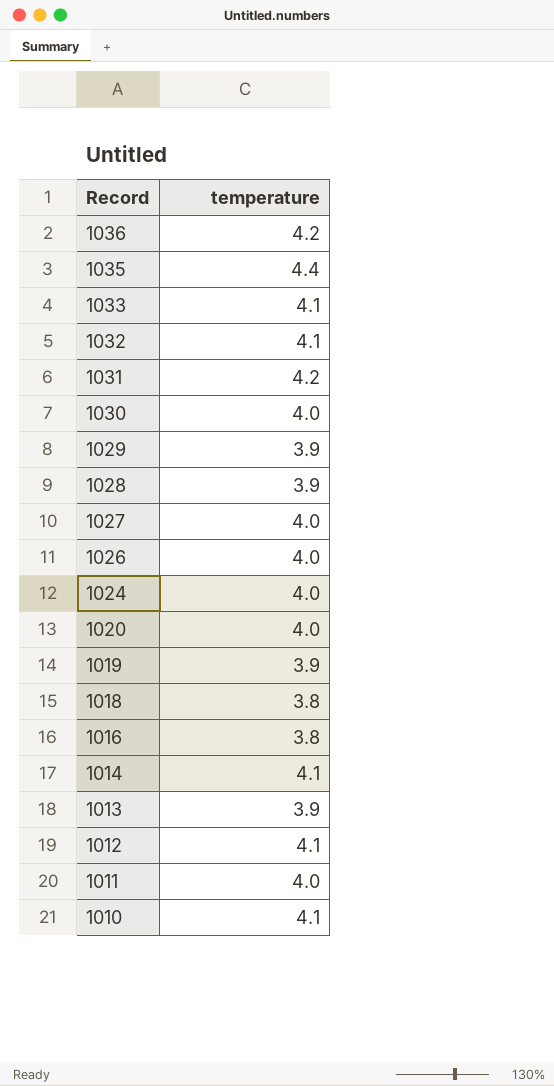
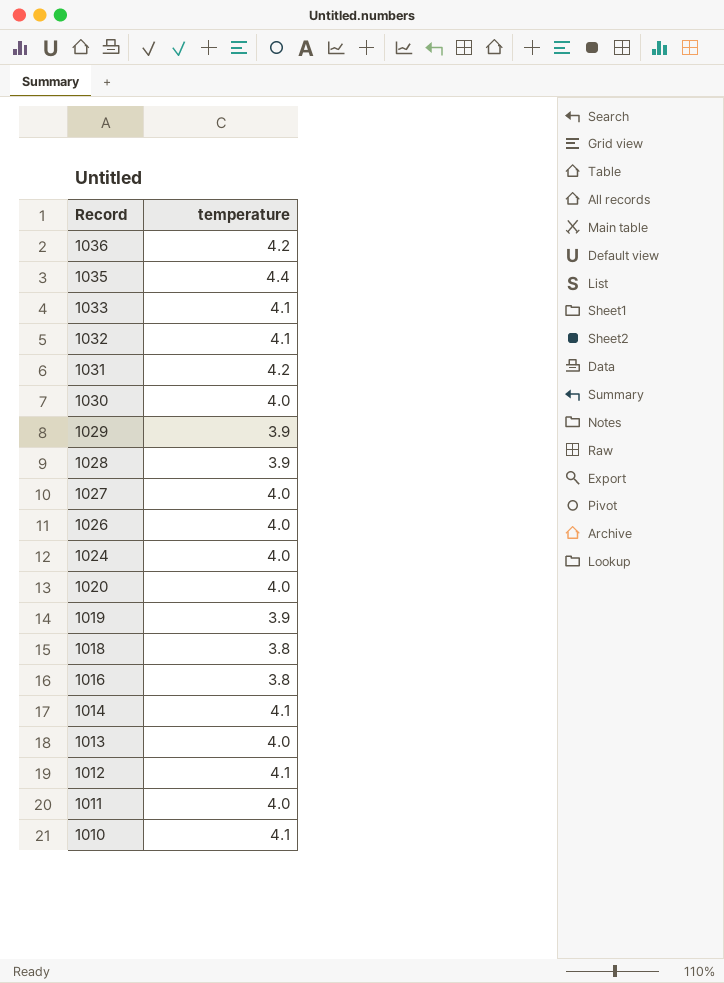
1013 | temperature: 3.9 -> 4.0

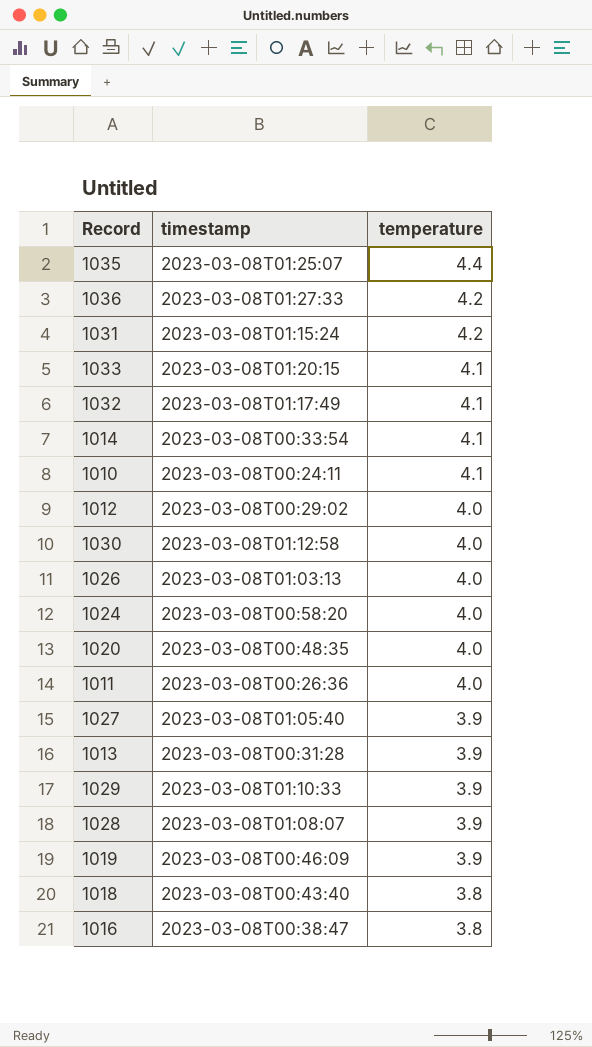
row order: Record descending -> temperature descending
column timestamp | position: none -> 2
1012 | temperature: 4.1 -> 4.0
1027 | temperature: 4.0 -> 3.9
1013 | temperature: 4.0 -> 3.9

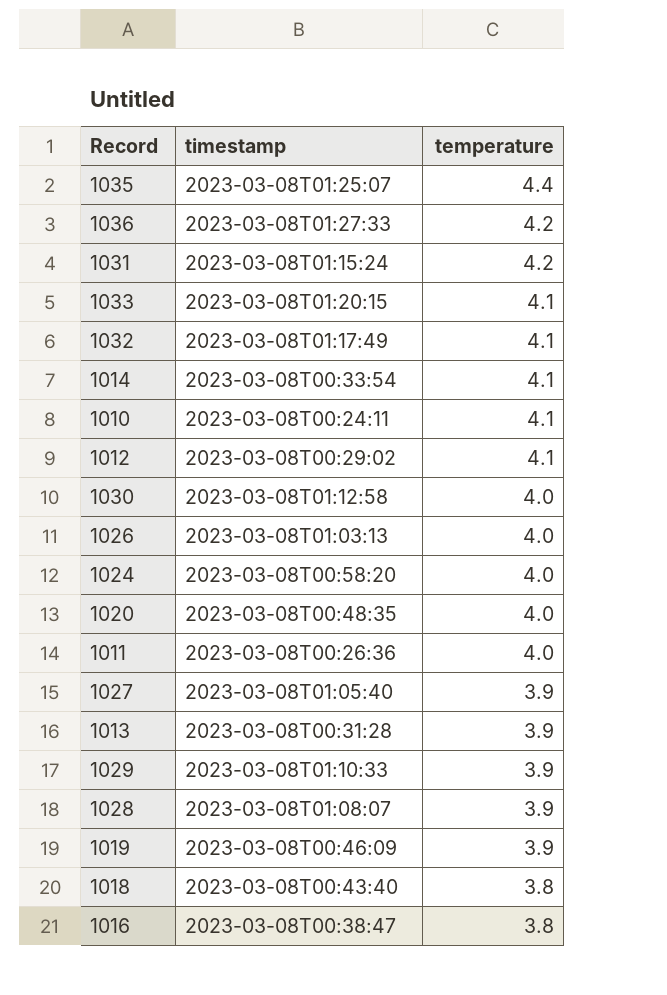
1012 | temperature: 4.0 -> 4.1

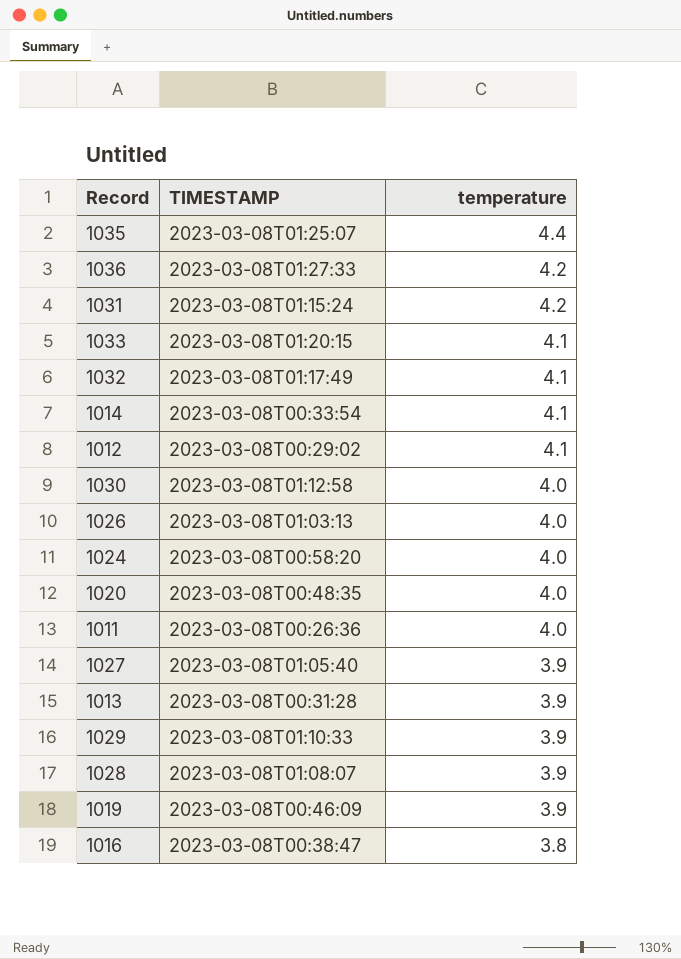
column name: timestamp -> TIMESTAMP
row 1010: 2023-03-08T00:24:11 | 4.1 -> none
row 1018: 2023-03-08T00:43:40 | 3.8 -> none

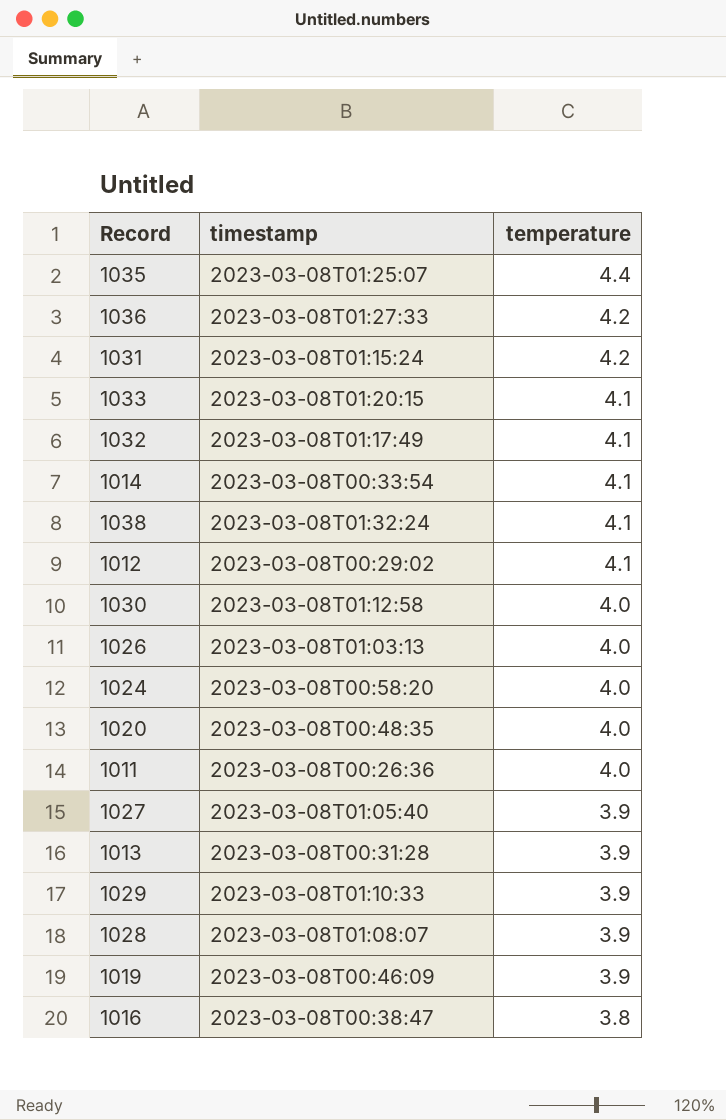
column name: TIMESTAMP -> timestamp
row 1038: none -> 2023-03-08T01:32:24 | 4.1

